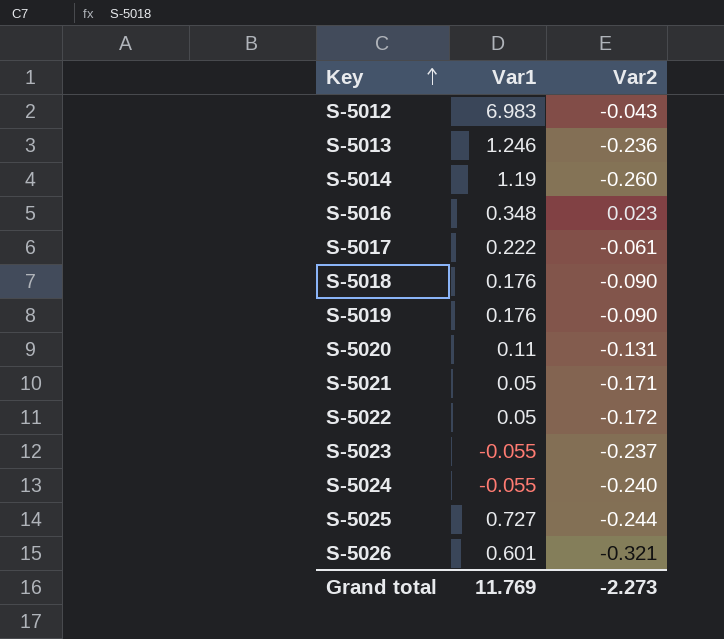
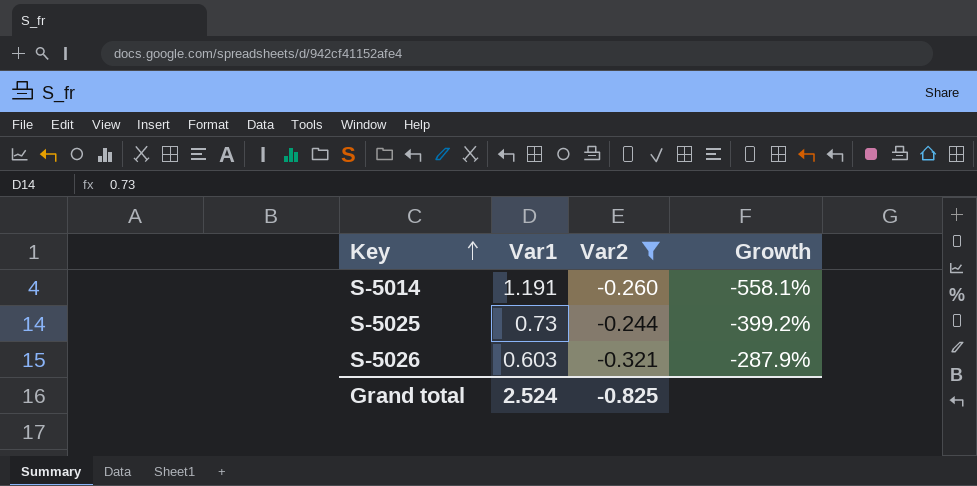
filter: none -> Var2 <= -0.244
column Growth | formula: none -> ([Var1] - [Var2]) / [Var2]
S-5014 | Var1: 1.19 -> 1.191
S-5025 | Var1: 0.727 -> 0.73
S-5026 | Var1: 0.601 -> 0.603
Grand total | Var1: 11.769 -> 2.524
Grand total | Var2: -2.273 -> -0.825

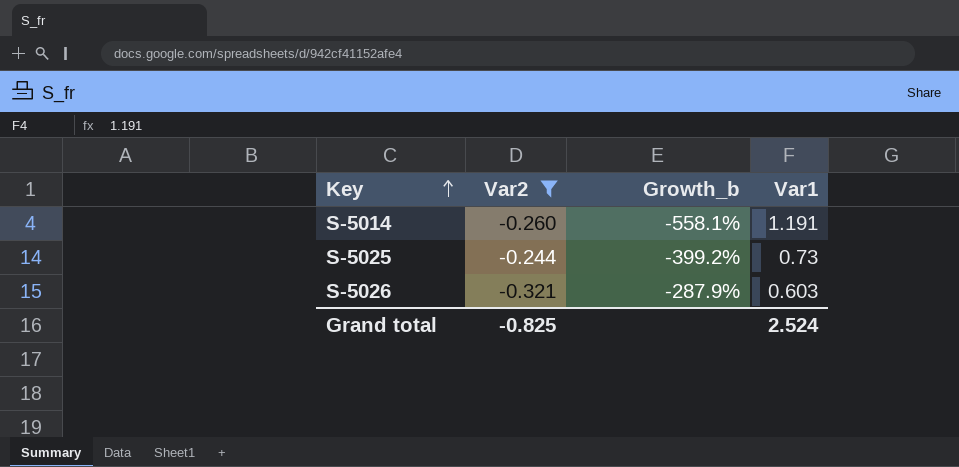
column name: Growth -> Growth_b
column Var1 | position: 2 -> 4

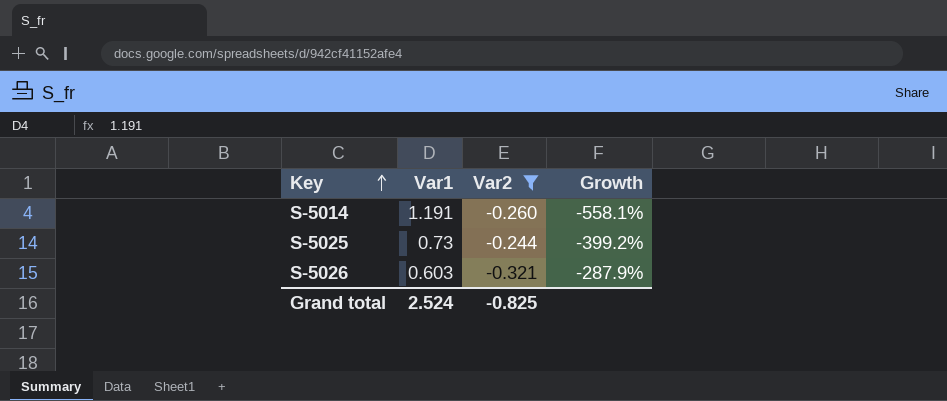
column Var1 | position: 4 -> 2
column name: Growth_b -> Growth

